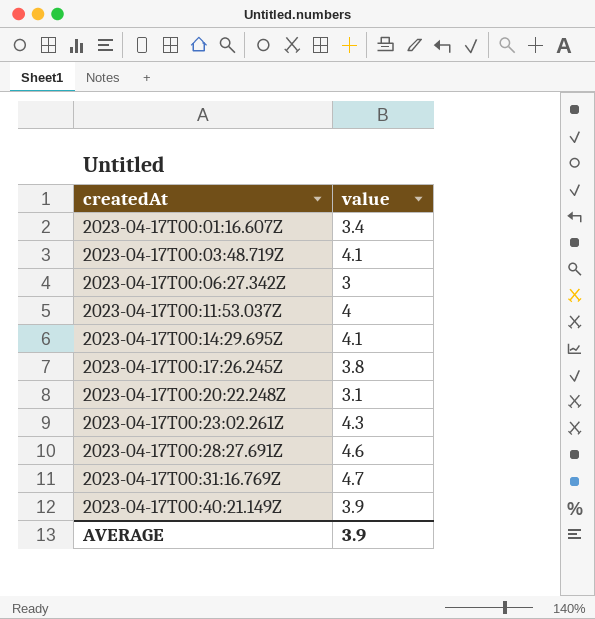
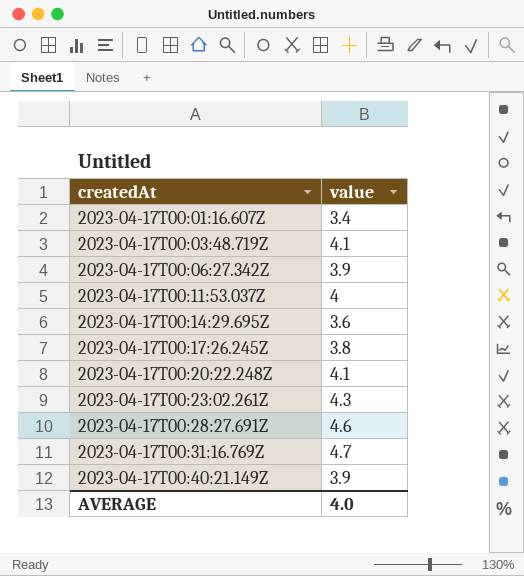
2023-04-17T00:06:27.342Z | value: 3 -> 3.9
2023-04-17T00:14:29.695Z | value: 4.1 -> 3.6
2023-04-17T00:20:22.248Z | value: 3.1 -> 4.1
AVERAGE | value: 3.9 -> 4.0

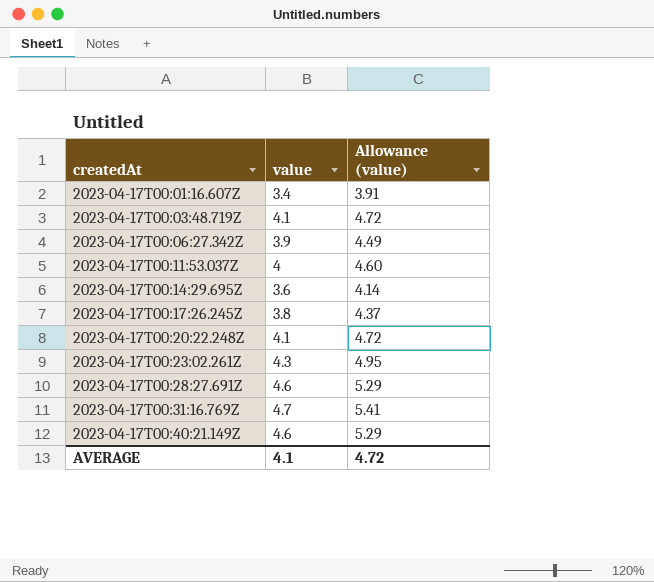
column Allowance (value) | formula: none -> [value] * 1.15
2023-04-17T00:40:21.149Z | value: 3.9 -> 4.6
AVERAGE | value: 4.0 -> 4.1

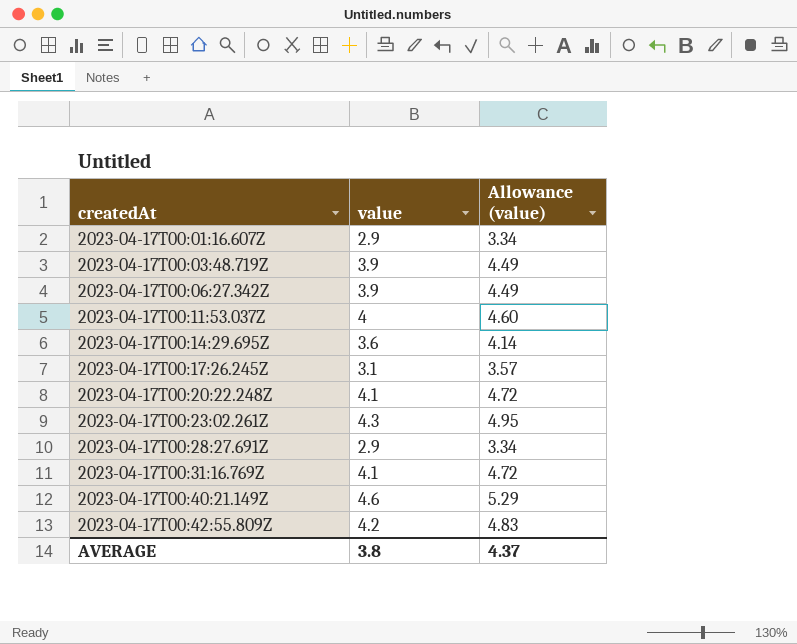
2023-04-17T00:01:16.607Z | value: 3.4 -> 2.9
2023-04-17T00:01:16.607Z | Allowance (value): 3.91 -> 3.34
2023-04-17T00:03:48.719Z | value: 4.1 -> 3.9
2023-04-17T00:03:48.719Z | Allowance (value): 4.72 -> 4.49
2023-04-17T00:17:26.245Z | value: 3.8 -> 3.1
2023-04-17T00:17:26.245Z | Allowance (value): 4.37 -> 3.57
2023-04-17T00:28:27.691Z | value: 4.6 -> 2.9
2023-04-17T00:28:27.691Z | Allowance (value): 5.29 -> 3.34
2023-04-17T00:31:16.769Z | value: 4.7 -> 4.1
2023-04-17T00:31:16.769Z | Allowance (value): 5.41 -> 4.72
row 2023-04-17T00:42:55.809Z: none -> 4.2 | 4.83
AVERAGE | value: 4.1 -> 3.8
AVERAGE | Allowance (value): 4.72 -> 4.37

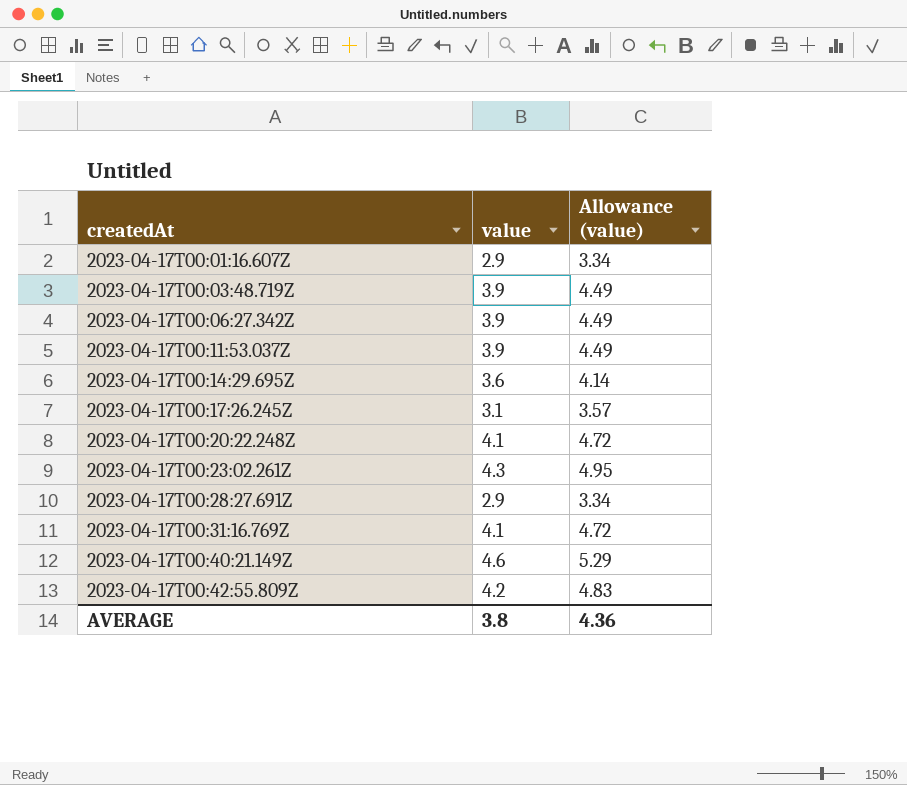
2023-04-17T00:11:53.037Z | value: 4 -> 3.9
2023-04-17T00:11:53.037Z | Allowance (value): 4.60 -> 4.49
AVERAGE | Allowance (value): 4.37 -> 4.36

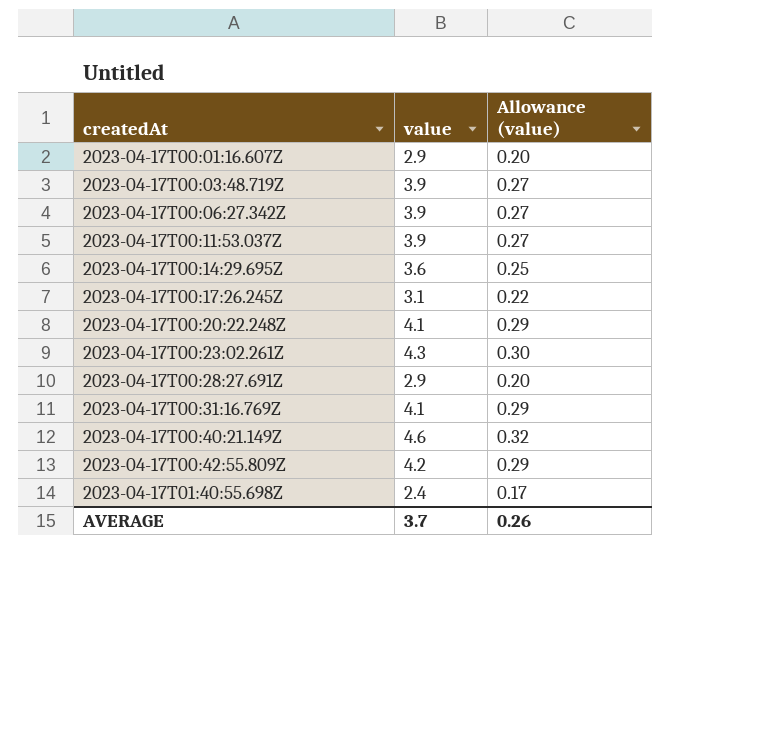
column Allowance (value) | formula: [value] * 1.15 -> [value] * 0.07
row 2023-04-17T01:40:55.698Z: none -> 2.4 | 0.17
AVERAGE | value: 3.8 -> 3.7
AVERAGE | Allowance (value): 4.36 -> 0.26

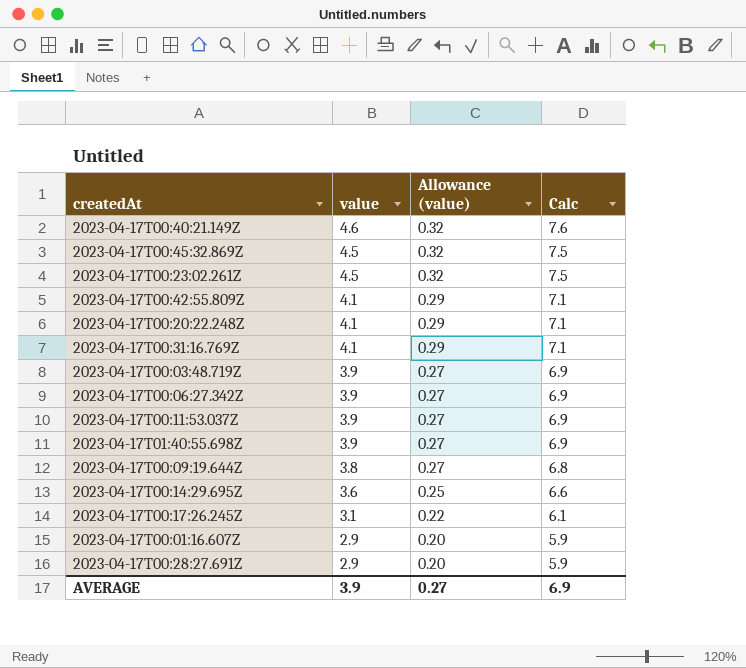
row order: createdAt ascending -> value descending
column Calc | formula: none -> [value] + 3
row 2023-04-17T00:45:32.869Z: none -> 4.5 | 0.32 | 7.5
2023-04-17T00:23:02.261Z | value: 4.3 -> 4.5
2023-04-17T00:23:02.261Z | Allowance (value): 0.30 -> 0.32
2023-04-17T00:42:55.809Z | value: 4.2 -> 4.1
2023-04-17T01:40:55.698Z | value: 2.4 -> 3.9
2023-04-17T01:40:55.698Z | Allowance (value): 0.17 -> 0.27
row 2023-04-17T00:09:19.644Z: none -> 3.8 | 0.27 | 6.8
AVERAGE | value: 3.7 -> 3.9
AVERAGE | Allowance (value): 0.26 -> 0.27

